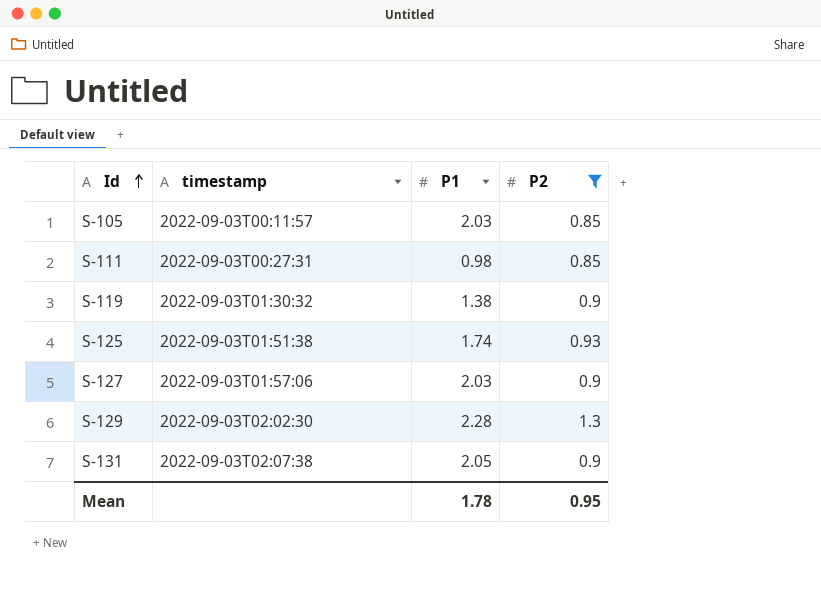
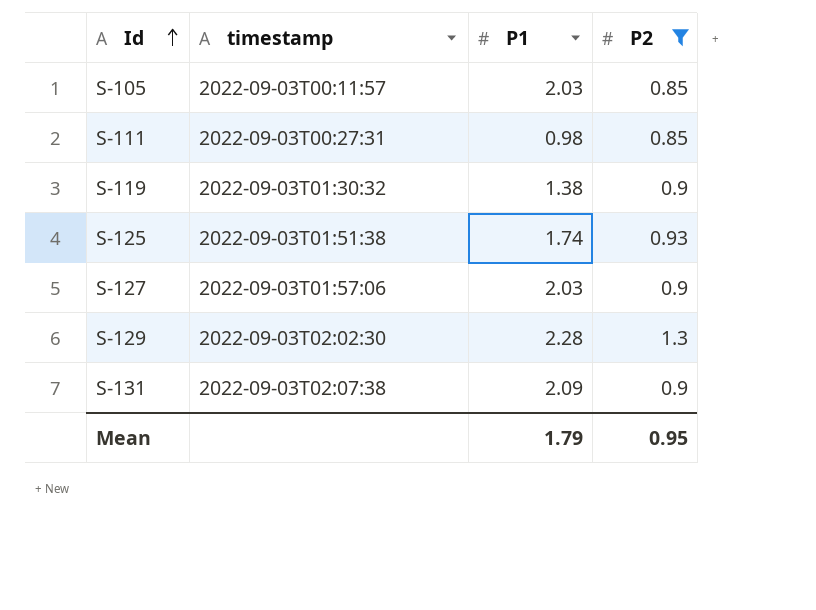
S-131 | P1: 2.05 -> 2.09
Mean | P1: 1.78 -> 1.79

